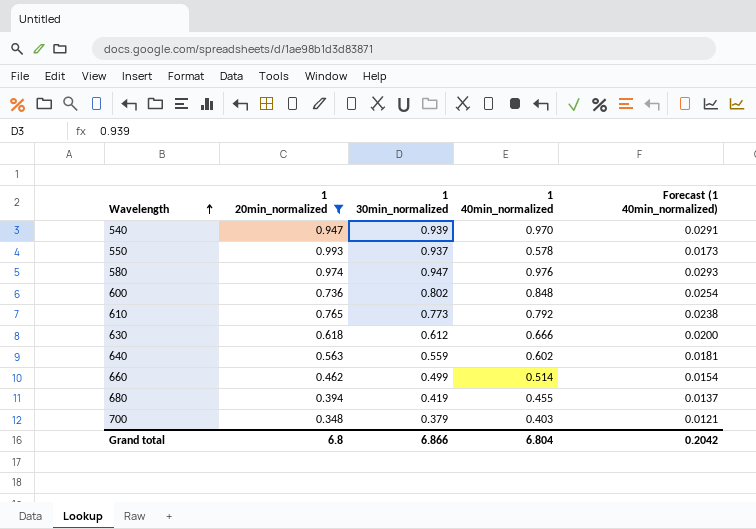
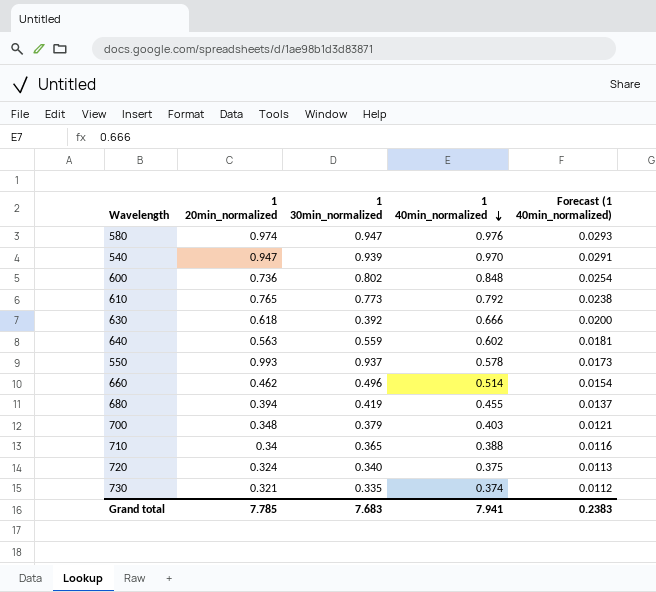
filter: 1 20min_normalized >= 0.348 -> none
row order: Wavelength ascending -> 1 40min_normalized descending
630 | 1 30min_normalized: 0.612 -> 0.392
660 | 1 30min_normalized: 0.499 -> 0.496
Grand total | 1 20min_normalized: 6.8 -> 7.785
Grand total | 1 30min_normalized: 6.866 -> 7.683
Grand total | 1 40min_normalized: 6.804 -> 7.941
Grand total | Forecast (1 40min_normalized): 0.2042 -> 0.2383

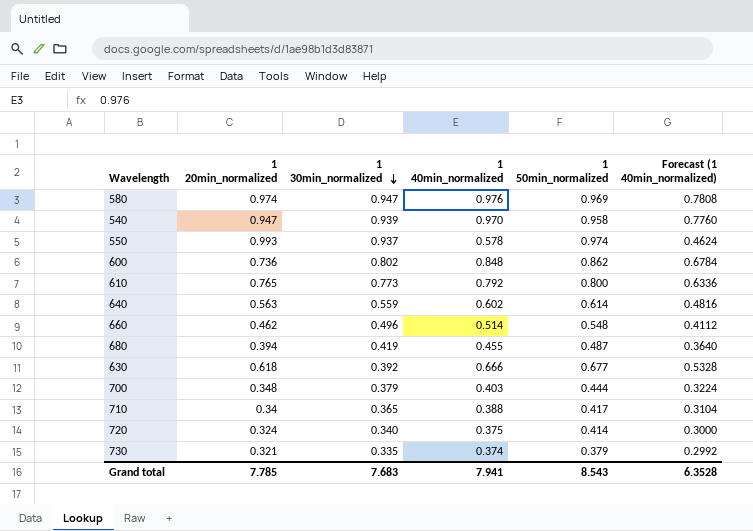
row order: 1 40min_normalized descending -> 1 30min_normalized descending
column 1 50min_normalized | position: none -> 5
column Forecast (1 40min_normalized) | formula: [1 40min_normalized] * 0.03 -> [1 40min_normalized] * 0.8
Grand total | Forecast (1 40min_normalized): 0.2383 -> 6.3528

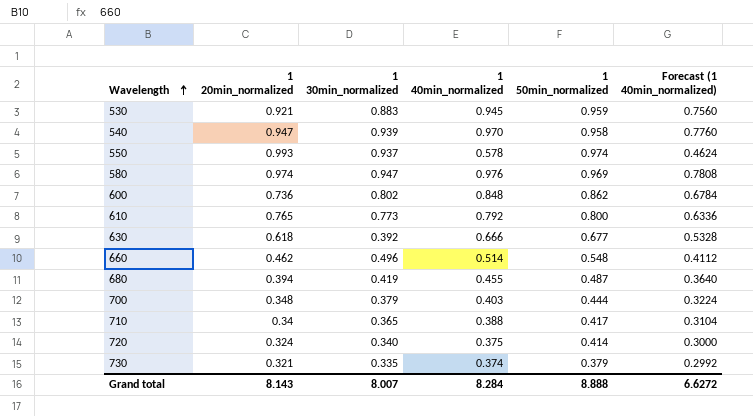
row order: 1 30min_normalized descending -> Wavelength ascending
row 640: 0.563 | 0.559 | 0.602 | 0.614 | 0.4816 -> none
row 530: none -> 0.921 | 0.883 | 0.945 | 0.959 | 0.7560
Grand total | 1 20min_normalized: 7.785 -> 8.143
Grand total | 1 30min_normalized: 7.683 -> 8.007
Grand total | 1 40min_normalized: 7.941 -> 8.284
Grand total | 1 50min_normalized: 8.543 -> 8.888
Grand total | Forecast (1 40min_normalized): 6.3528 -> 6.6272

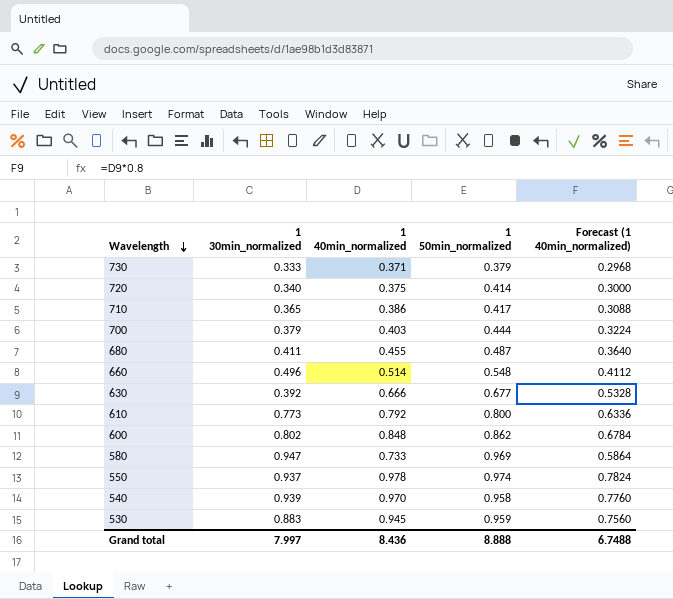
row order: Wavelength ascending -> Wavelength descending
column 1 20min_normalized | position: 2 -> none
730 | 1 30min_normalized: 0.335 -> 0.333
730 | 1 40min_normalized: 0.374 -> 0.371
730 | Forecast (1 40min_normalized): 0.2992 -> 0.2968
710 | 1 40min_normalized: 0.388 -> 0.386
710 | Forecast (1 40min_normalized): 0.3104 -> 0.3088
680 | 1 30min_normalized: 0.419 -> 0.411
580 | 1 40min_normalized: 0.976 -> 0.733
580 | Forecast (1 40min_normalized): 0.7808 -> 0.5864
550 | 1 40min_normalized: 0.578 -> 0.978
550 | Forecast (1 40min_normalized): 0.4624 -> 0.7824
Grand total | 1 30min_normalized: 8.007 -> 7.997
Grand total | 1 40min_normalized: 8.284 -> 8.436
Grand total | Forecast (1 40min_normalized): 6.6272 -> 6.7488

